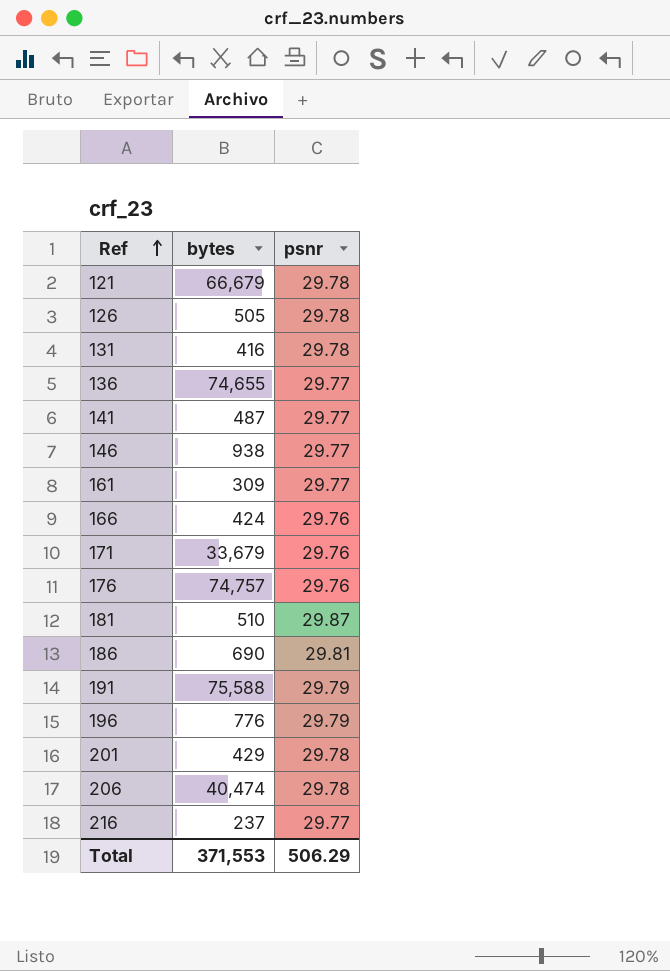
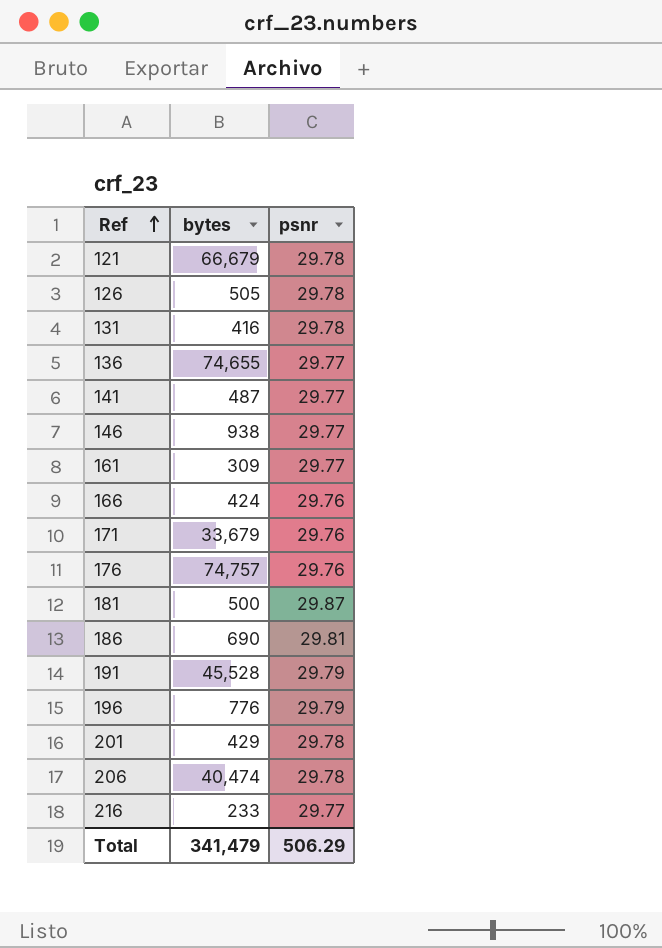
181 | bytes: 510 -> 500
191 | bytes: 75,588 -> 45,528
216 | bytes: 237 -> 233
Total | bytes: 371,553 -> 341,479

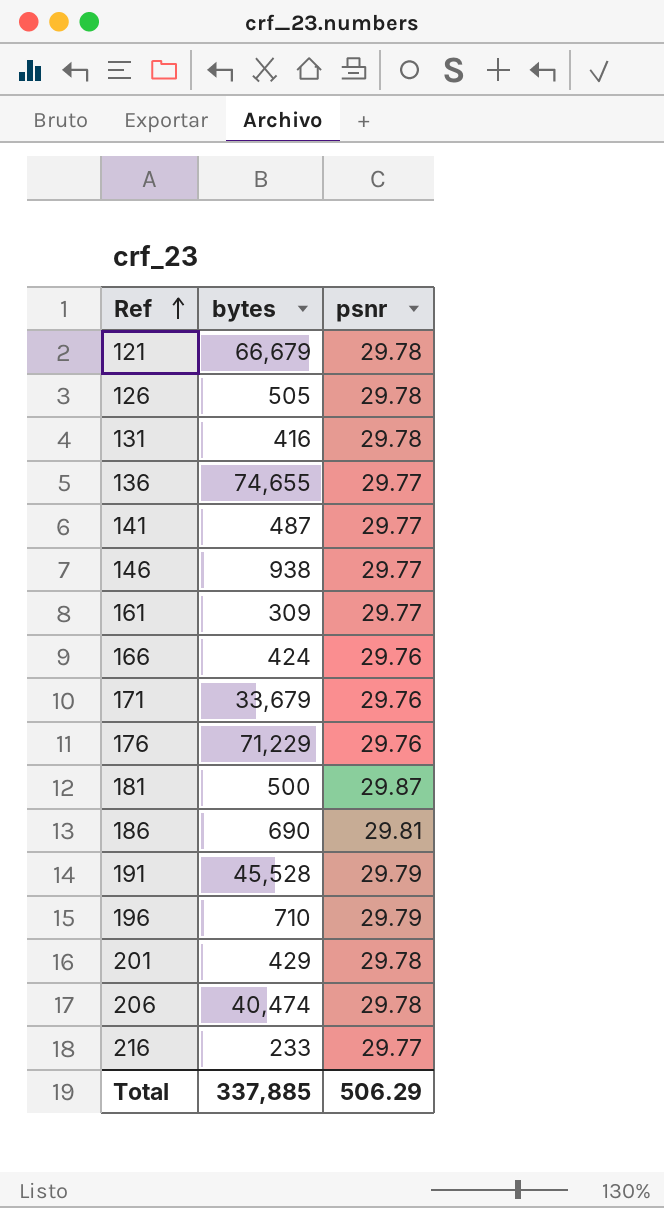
176 | bytes: 74,757 -> 71,229
196 | bytes: 776 -> 710
Total | bytes: 341,479 -> 337,885

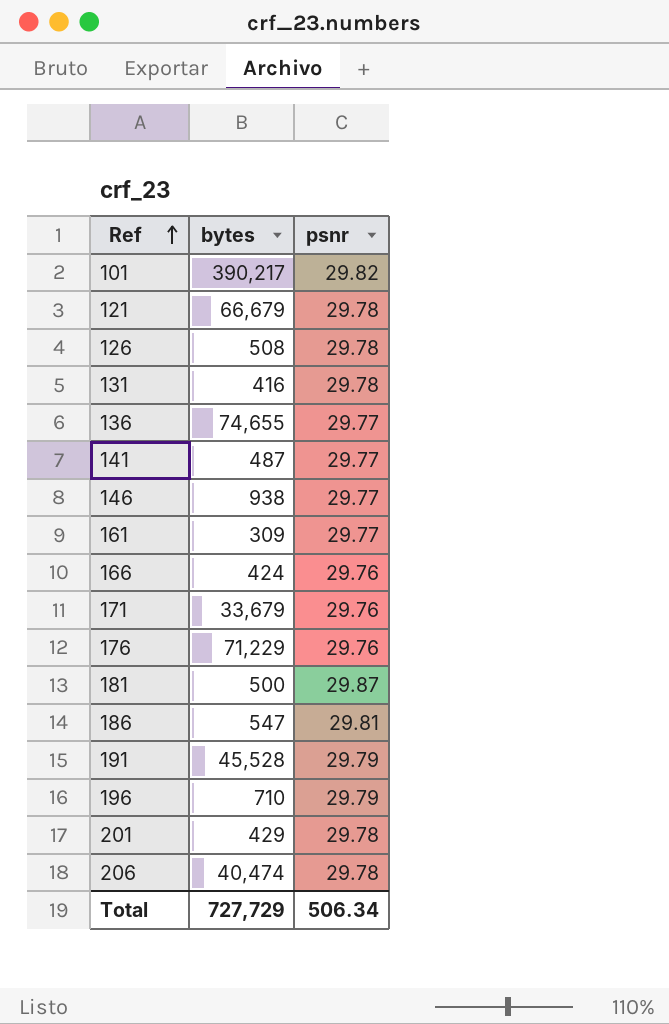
row 216: 233 | 29.77 -> none
row 101: none -> 390,217 | 29.82
126 | bytes: 505 -> 508
186 | bytes: 690 -> 547
Total | bytes: 337,885 -> 727,729
Total | psnr: 506.29 -> 506.34

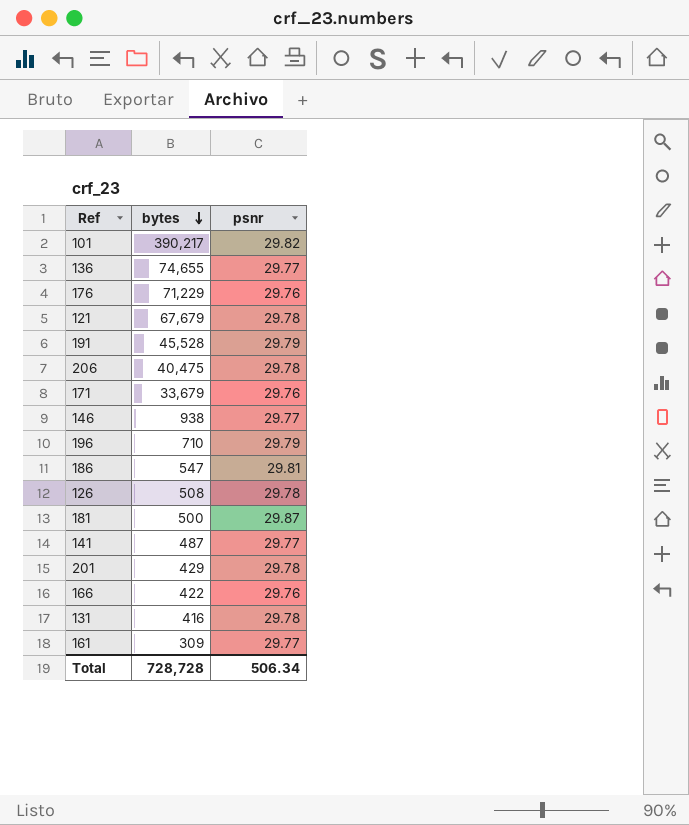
row order: Ref ascending -> bytes descending
121 | bytes: 66,679 -> 67,679
206 | bytes: 40,474 -> 40,475
166 | bytes: 424 -> 422
Total | bytes: 727,729 -> 728,728

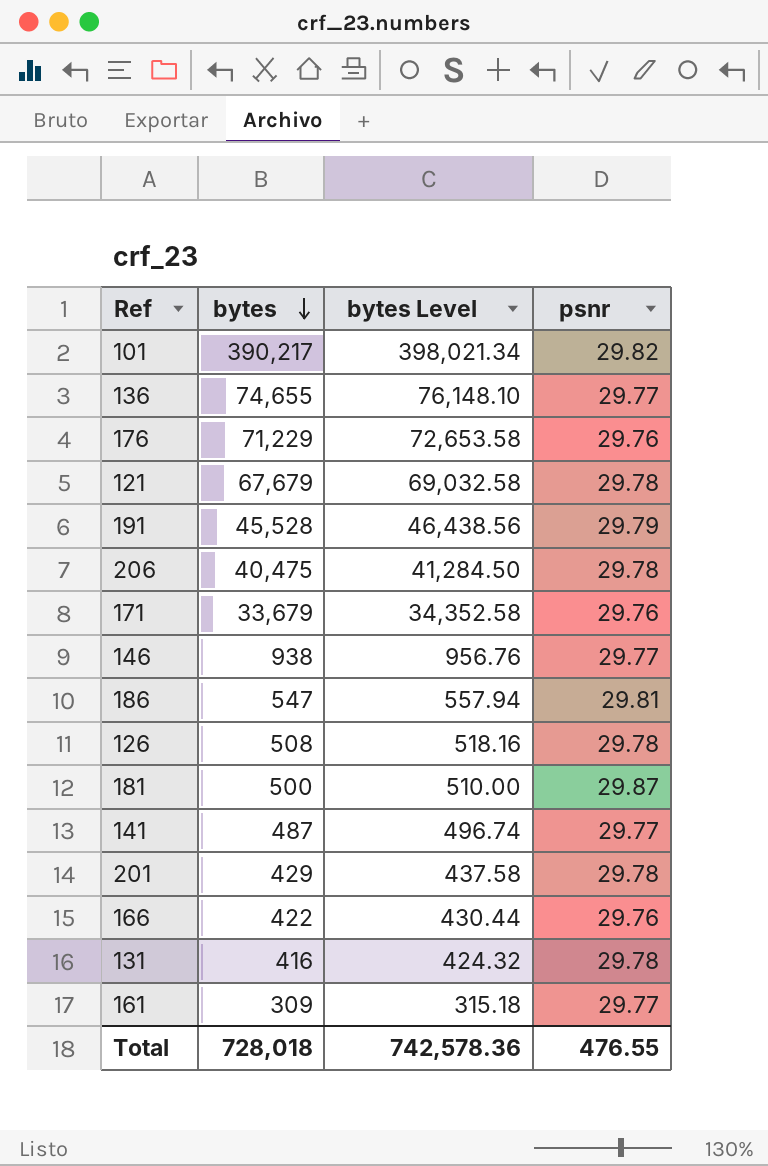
column bytes Level | formula: none -> [bytes] * 1.02
row 196: 710 | 29.79 -> none
Total | bytes: 728,728 -> 728,018
Total | psnr: 506.34 -> 476.55

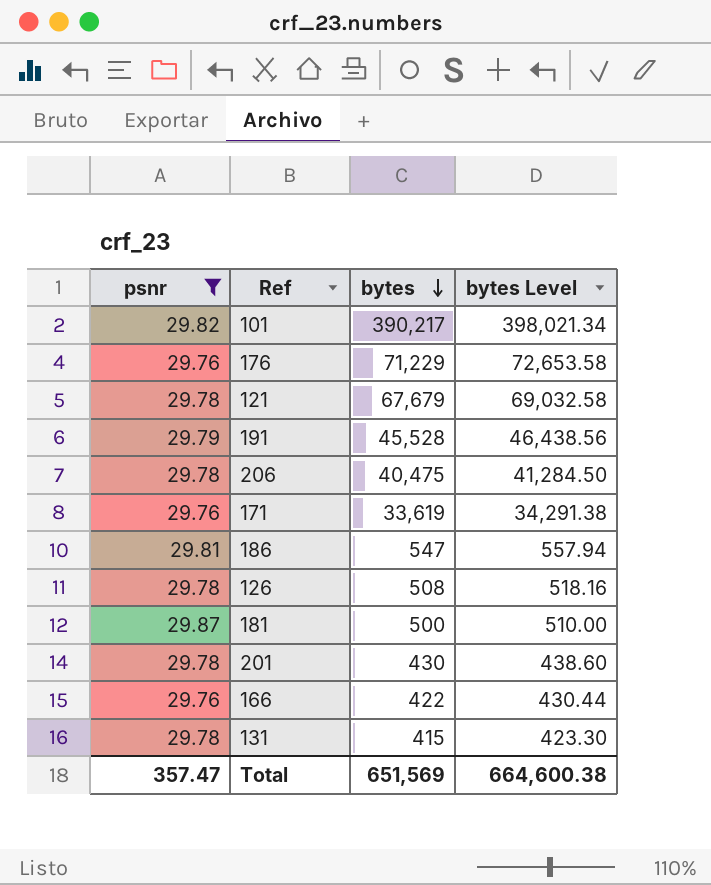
filter: none -> psnr != 29.77
column psnr | position: 4 -> 1
171 | bytes: 33,679 -> 33,619
171 | bytes Level: 34,352.58 -> 34,291.38
201 | bytes: 429 -> 430
201 | bytes Level: 437.58 -> 438.60
131 | bytes: 416 -> 415
131 | bytes Level: 424.32 -> 423.30
Total | psnr: 476.55 -> 357.47
Total | bytes: 728,018 -> 651,569
Total | bytes Level: 742,578.36 -> 664,600.38

